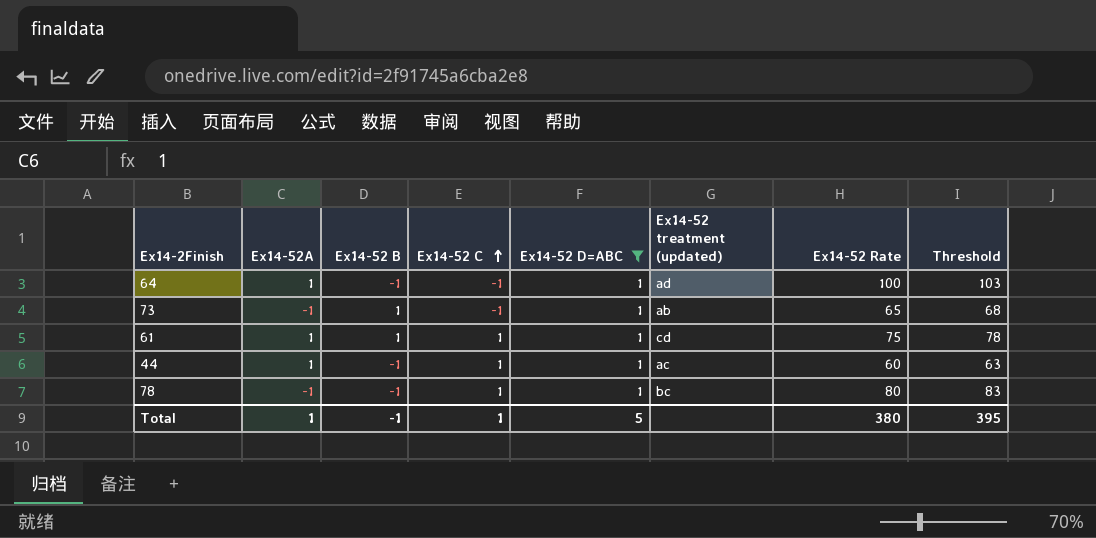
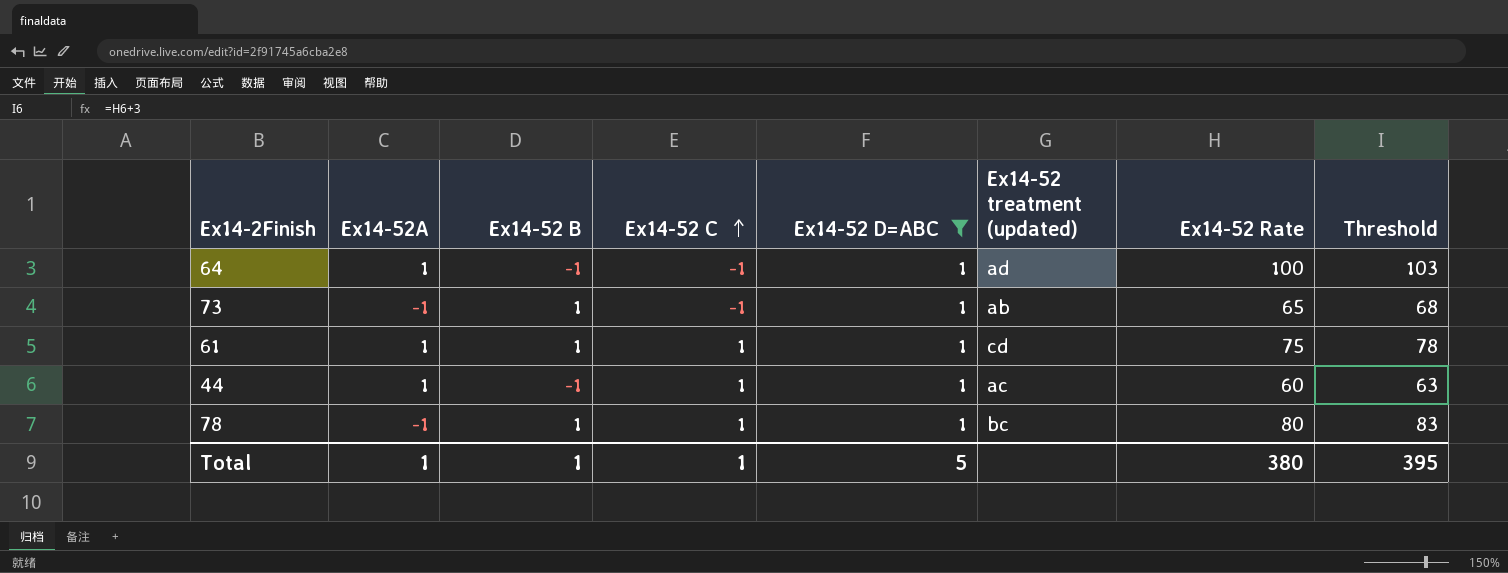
78 | Ex14-52 B: -1 -> 1
Total | Ex14-52 B: -1 -> 1

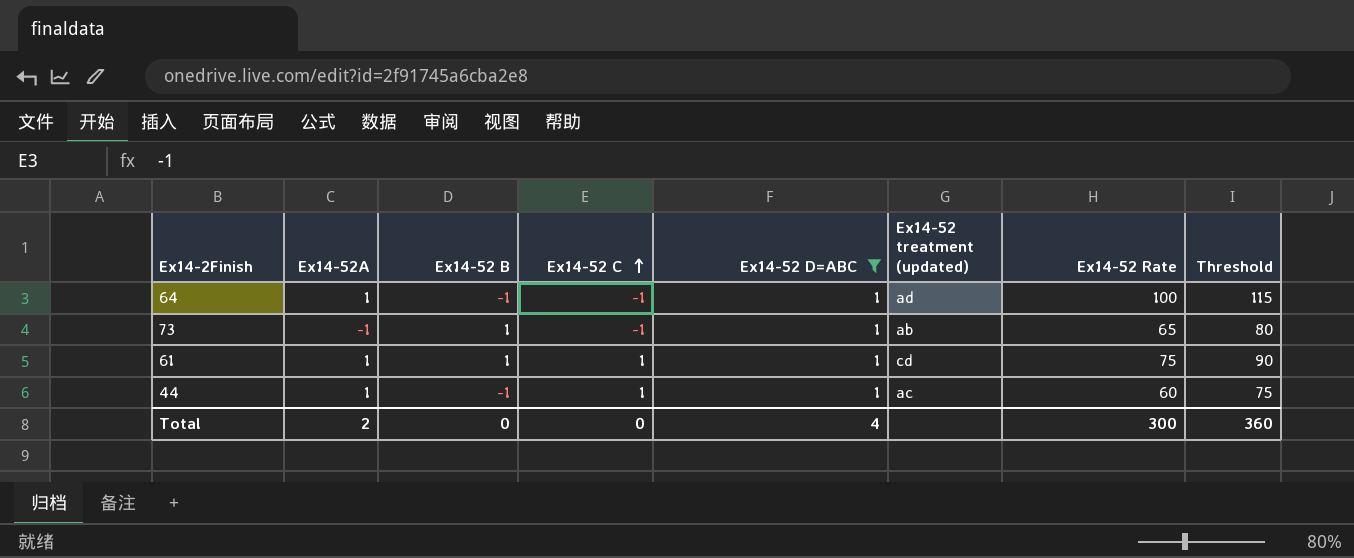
column Threshold | formula: [Ex14-52 Rate] + 3 -> [Ex14-52 Rate] + 15
row 78: -1 | 1 | 1 | 1 | bc | 80 | 83 -> none
Total | Ex14-52A: 1 -> 2
Total | Ex14-52 B: 1 -> 0
Total | Ex14-52 C: 1 -> 0
Total | Ex14-52 D=ABC: 5 -> 4
Total | Ex14-52 Rate: 380 -> 300
Total | Threshold: 395 -> 360

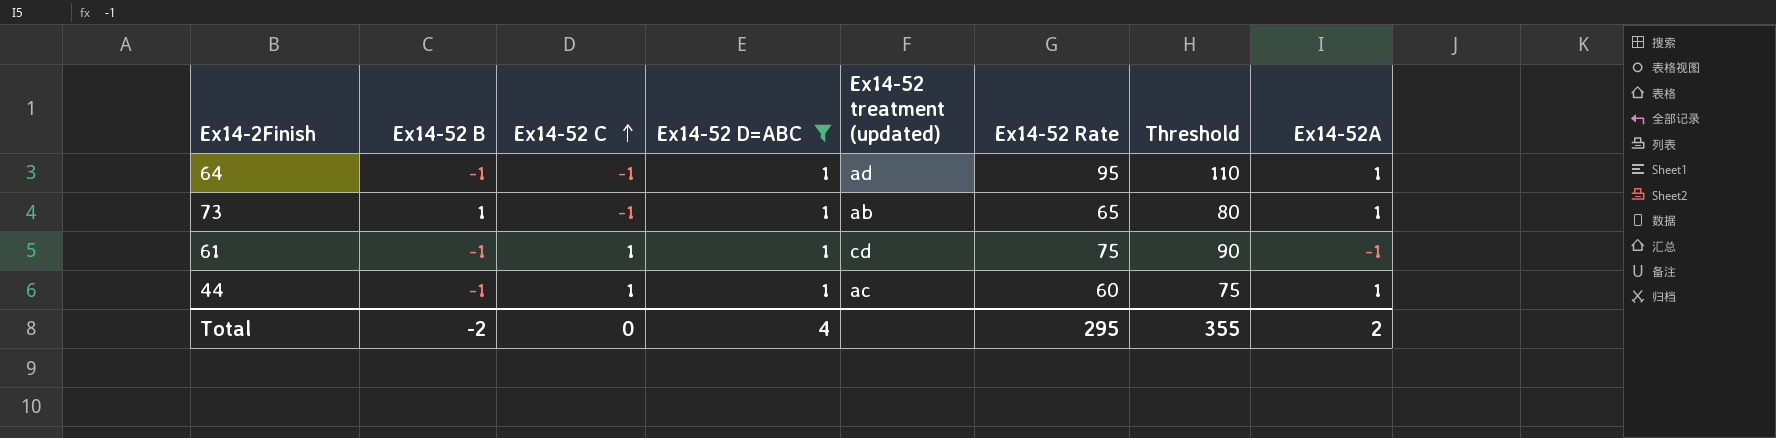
column Ex14-52A | position: 2 -> 8
64 | Ex14-52 Rate: 100 -> 95
64 | Threshold: 115 -> 110
73 | Ex14-52A: -1 -> 1
61 | Ex14-52 B: 1 -> -1
61 | Ex14-52A: 1 -> -1
Total | Ex14-52 B: 0 -> -2
Total | Ex14-52 Rate: 300 -> 295
Total | Threshold: 360 -> 355

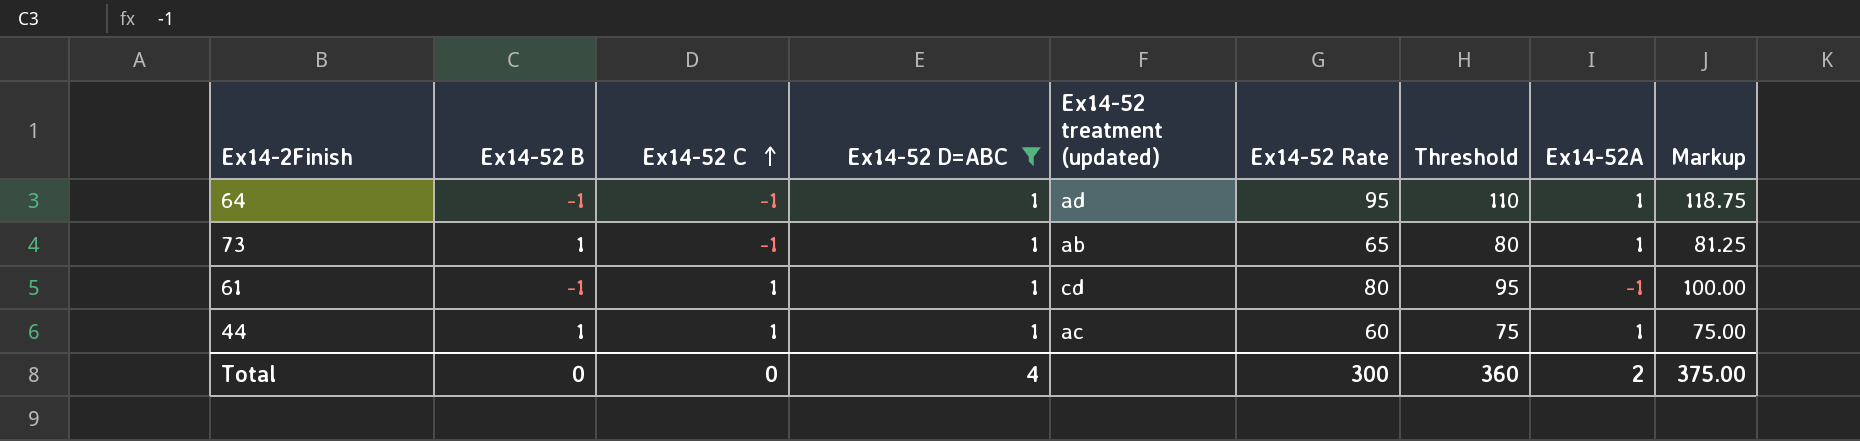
column Markup | formula: none -> [Ex14-52 Rate] * 1.25
61 | Ex14-52 Rate: 75 -> 80
61 | Threshold: 90 -> 95
44 | Ex14-52 B: -1 -> 1
Total | Ex14-52 B: -2 -> 0
Total | Ex14-52 Rate: 295 -> 300
Total | Threshold: 355 -> 360

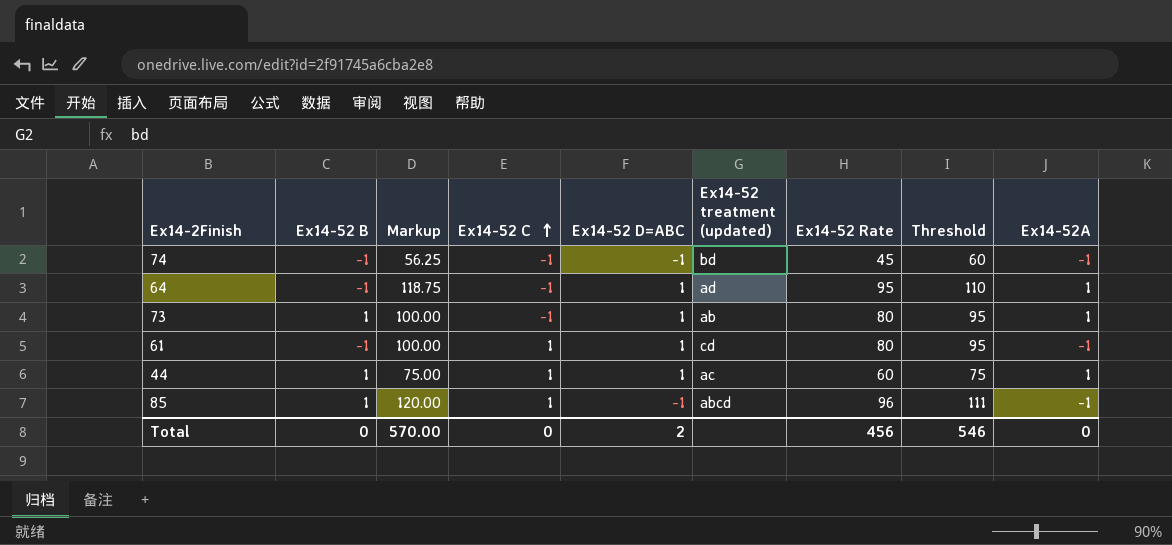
filter: Ex14-52 D=ABC = 1 -> none
column Markup | position: 9 -> 3
73 | Markup: 81.25 -> 100.00
73 | Ex14-52 Rate: 65 -> 80
73 | Threshold: 80 -> 95
Total | Markup: 375.00 -> 570.00
Total | Ex14-52 D=ABC: 4 -> 2
Total | Ex14-52 Rate: 300 -> 456
Total | Threshold: 360 -> 546
Total | Ex14-52A: 2 -> 0

